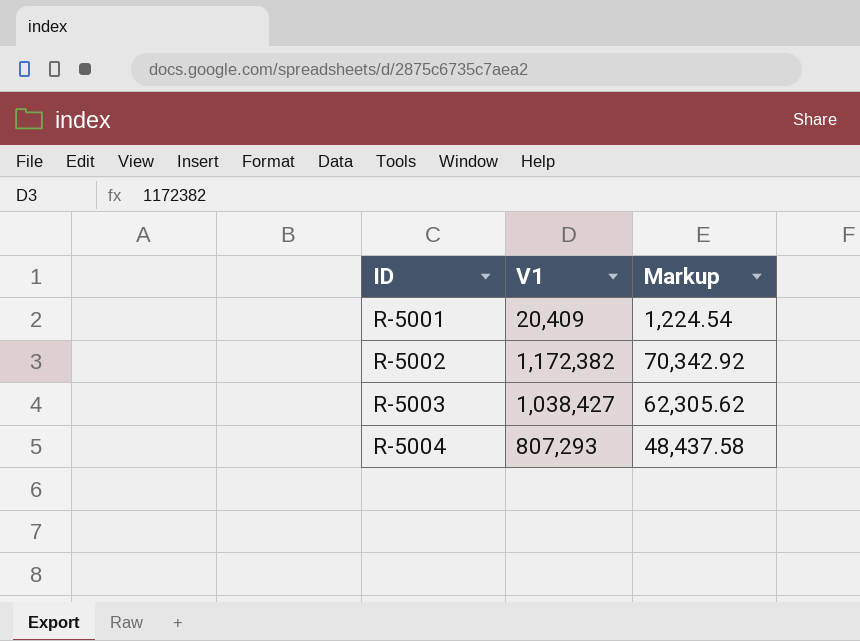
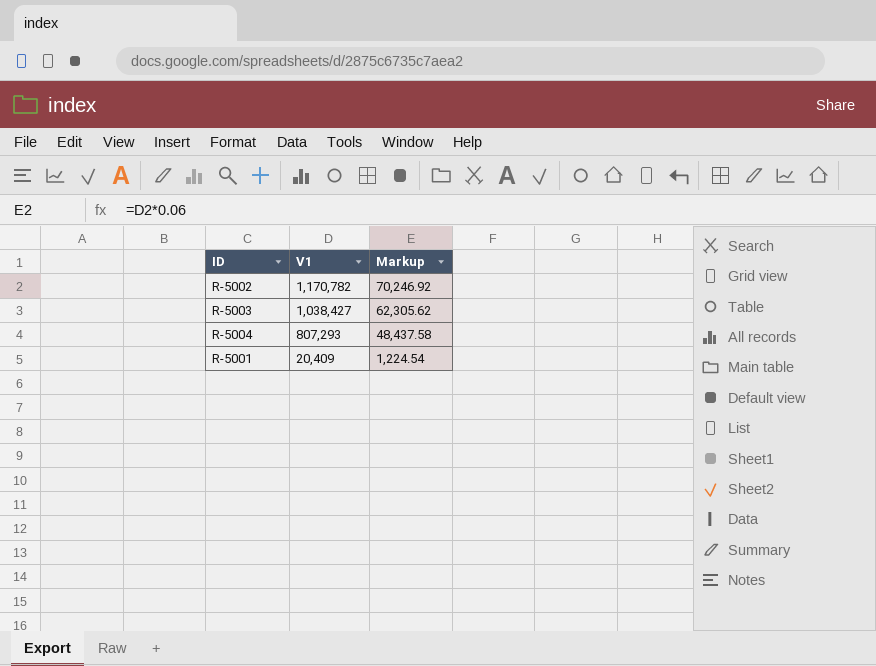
row order: ID ascending -> V1 descending
R-5002 | V1: 1,172,382 -> 1,170,782
R-5002 | Markup: 70,342.92 -> 70,246.92

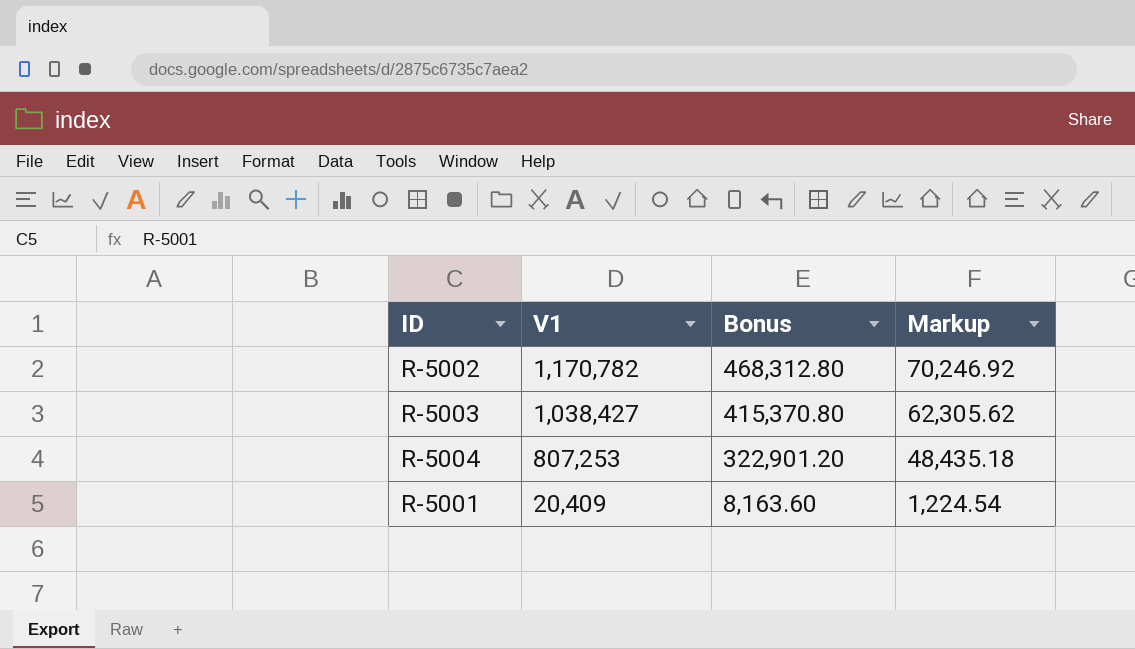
column Bonus | formula: none -> [V1] * 0.4
R-5004 | V1: 807,293 -> 807,253
R-5004 | Markup: 48,437.58 -> 48,435.18

